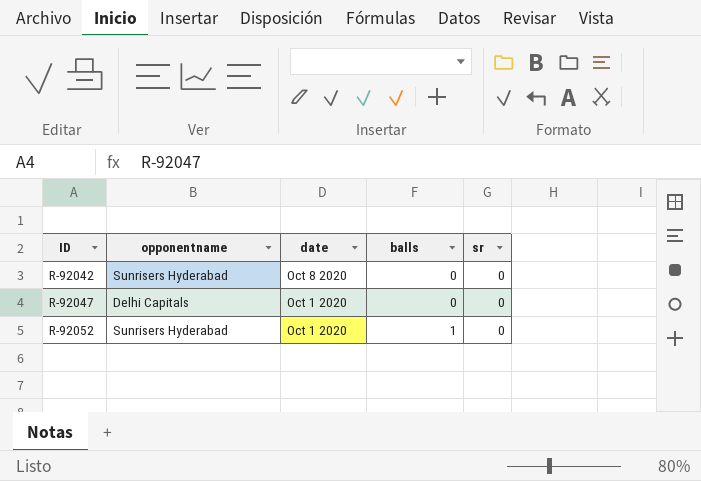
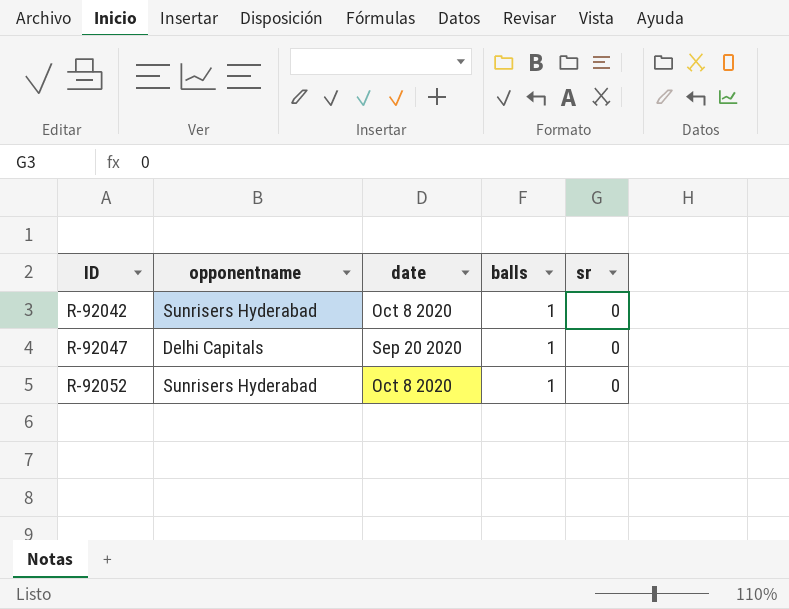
R-92042 | balls: 0 -> 1
R-92047 | date: Oct 1 2020 -> Sep 20 2020
R-92047 | balls: 0 -> 1
R-92052 | date: Oct 1 2020 -> Oct 8 2020

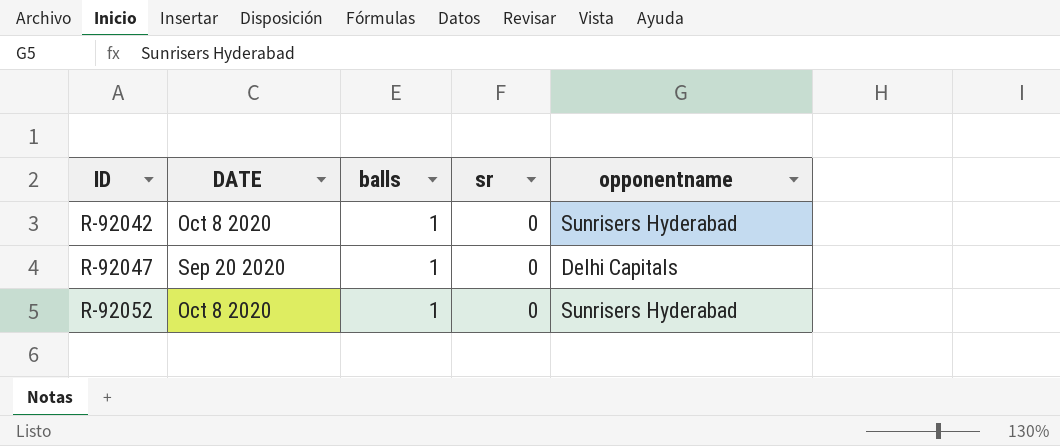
column name: date -> DATE
column opponentname | position: 2 -> 5

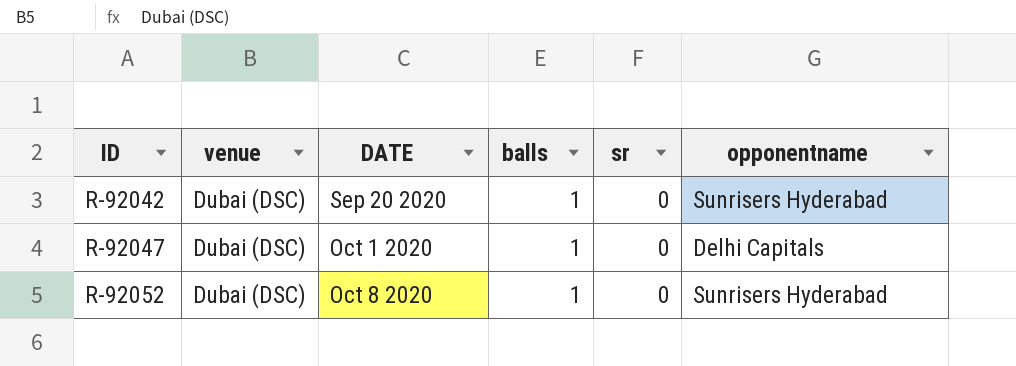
column venue | position: none -> 2
R-92042 | DATE: Oct 8 2020 -> Sep 20 2020
R-92047 | DATE: Sep 20 2020 -> Oct 1 2020

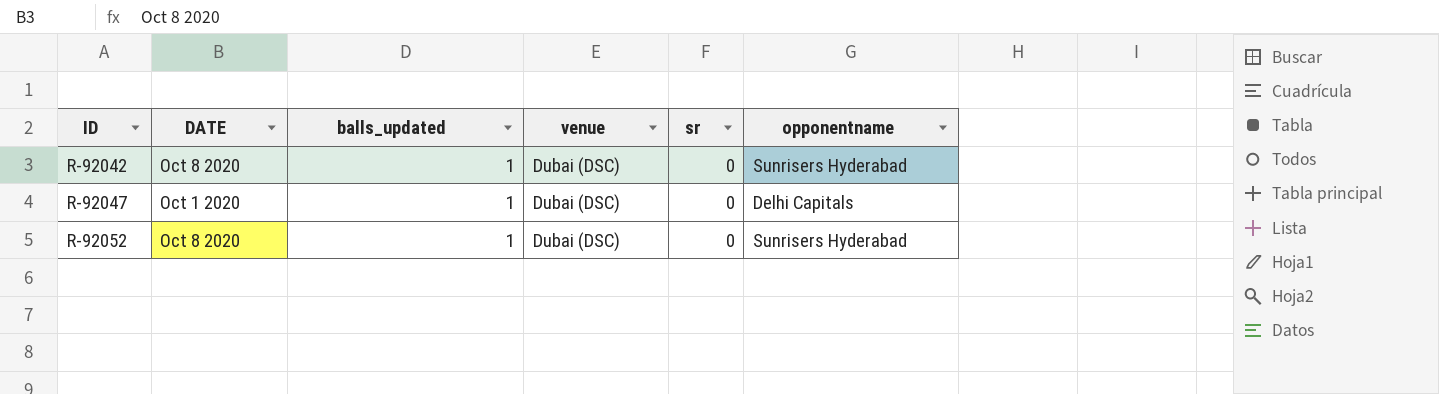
column name: balls -> balls_updated
column venue | position: 2 -> 4
R-92042 | DATE: Sep 20 2020 -> Oct 8 2020

